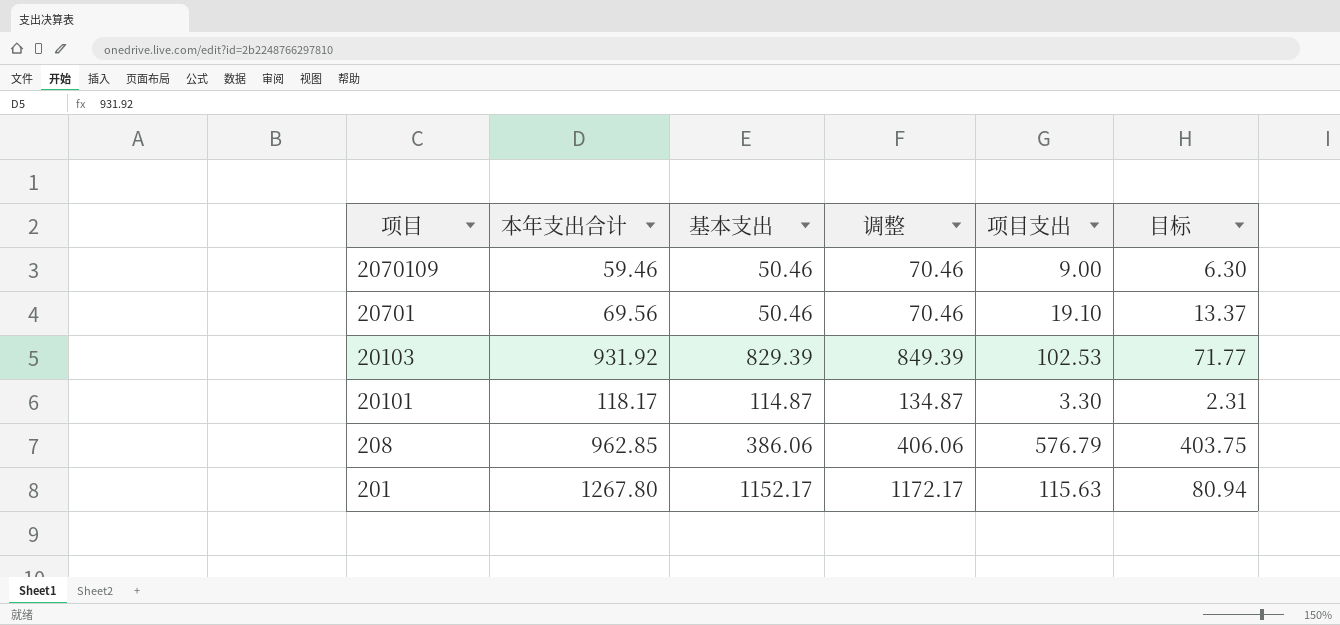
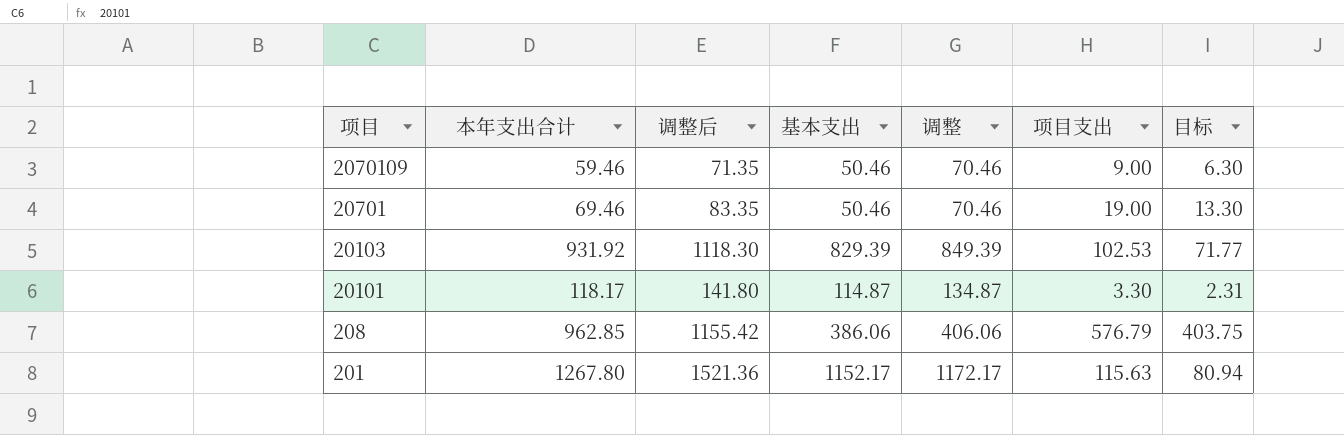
column 调整后 | formula: none -> [本年支出合计] * 1.2
20701 | 本年支出合计: 69.56 -> 69.46
20701 | 项目支出: 19.10 -> 19.00
20701 | 目标: 13.37 -> 13.30

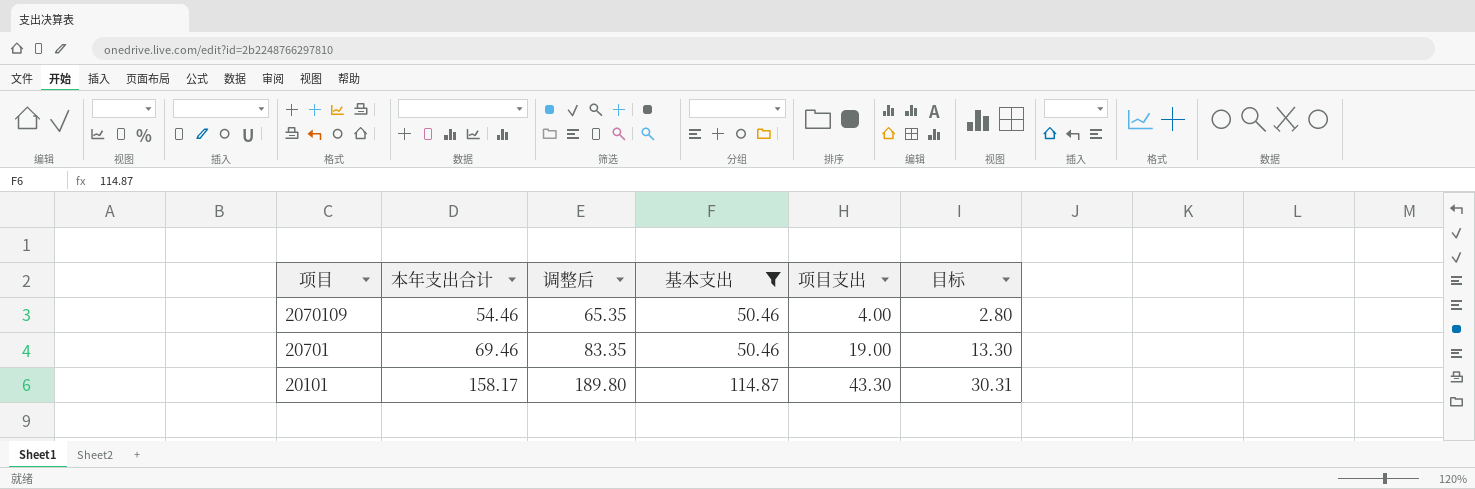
filter: none -> 基本支出 <= 114.87
column 调整 | formula: [基本支出] + 20 -> none
2070109 | 本年支出合计: 59.46 -> 54.46
2070109 | 调整后: 71.35 -> 65.35
2070109 | 项目支出: 9.00 -> 4.00
2070109 | 目标: 6.30 -> 2.80
20101 | 本年支出合计: 118.17 -> 158.17
20101 | 调整后: 141.80 -> 189.80
20101 | 项目支出: 3.30 -> 43.30
20101 | 目标: 2.31 -> 30.31

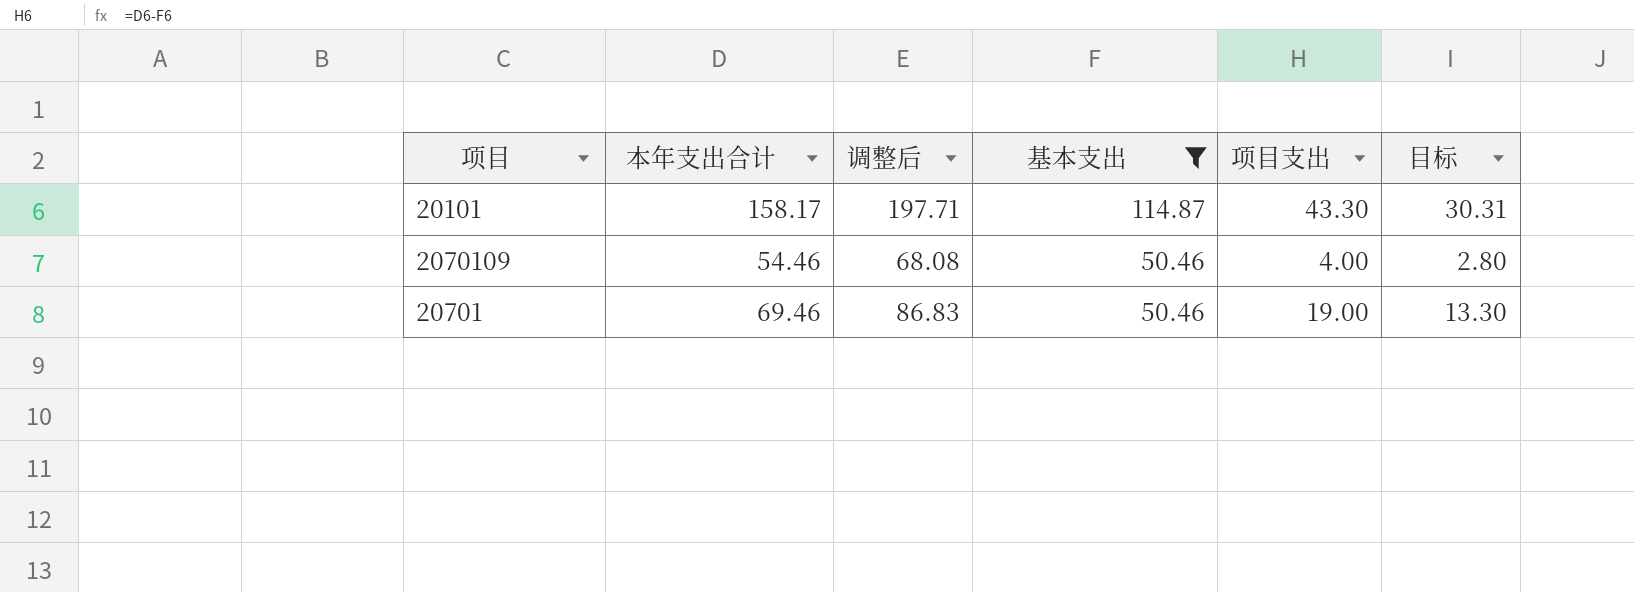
row order: 项目 descending -> 基本支出 descending
column 调整后 | formula: [本年支出合计] * 1.2 -> [本年支出合计] * 1.25

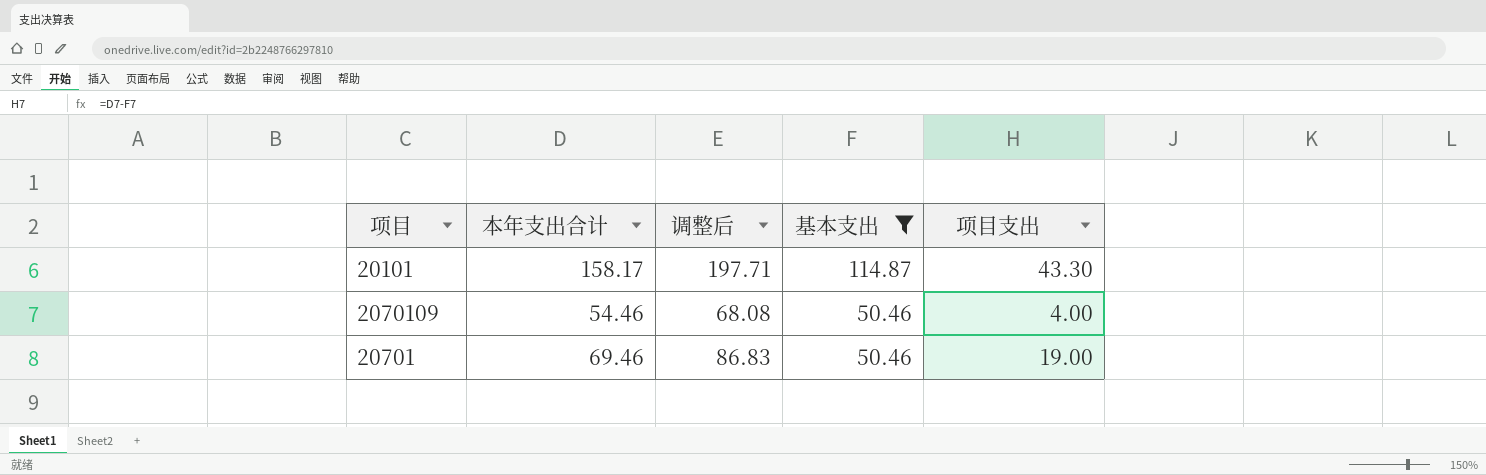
column 目标 | formula: [项目支出] * 0.7 -> none

